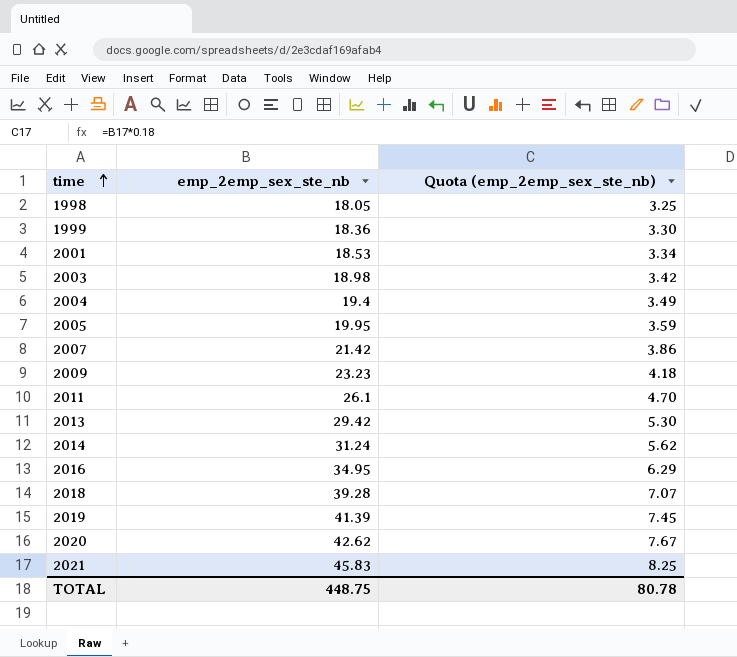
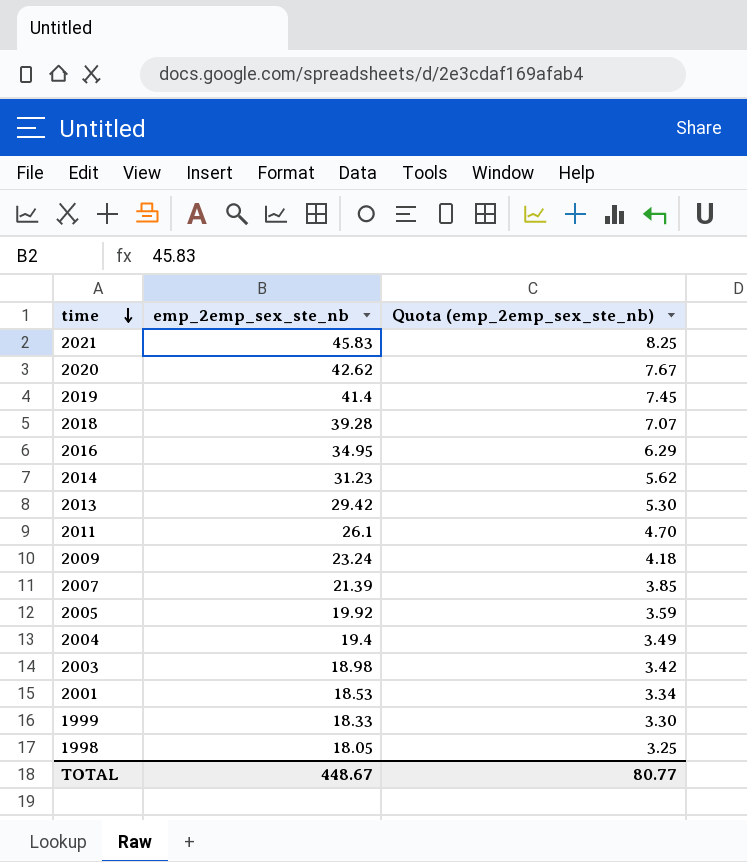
row order: time ascending -> time descending
2019 | emp_2emp_sex_ste_nb: 41.39 -> 41.4
2014 | emp_2emp_sex_ste_nb: 31.24 -> 31.23
2009 | emp_2emp_sex_ste_nb: 23.23 -> 23.24
2007 | emp_2emp_sex_ste_nb: 21.42 -> 21.39
2007 | Quota (emp_2emp_sex_ste_nb): 3.86 -> 3.85
2005 | emp_2emp_sex_ste_nb: 19.95 -> 19.92
1999 | emp_2emp_sex_ste_nb: 18.36 -> 18.33
TOTAL | emp_2emp_sex_ste_nb: 448.75 -> 448.67
TOTAL | Quota (emp_2emp_sex_ste_nb): 80.78 -> 80.77

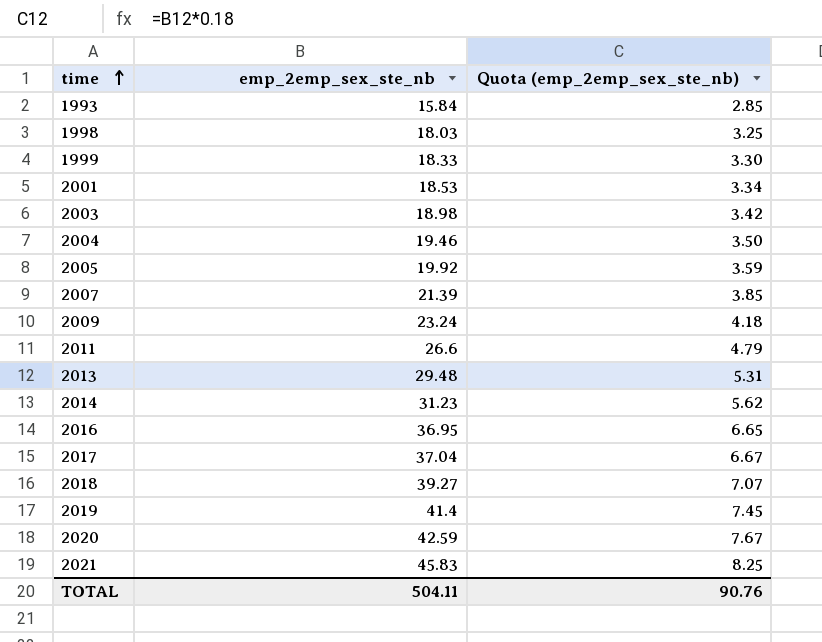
row order: time descending -> time ascending
row 1993: none -> 15.84 | 2.85
1998 | emp_2emp_sex_ste_nb: 18.05 -> 18.03
2004 | emp_2emp_sex_ste_nb: 19.4 -> 19.46
2004 | Quota (emp_2emp_sex_ste_nb): 3.49 -> 3.50
2011 | emp_2emp_sex_ste_nb: 26.1 -> 26.6
2011 | Quota (emp_2emp_sex_ste_nb): 4.70 -> 4.79
2013 | emp_2emp_sex_ste_nb: 29.42 -> 29.48
2013 | Quota (emp_2emp_sex_ste_nb): 5.30 -> 5.31
2016 | emp_2emp_sex_ste_nb: 34.95 -> 36.95
2016 | Quota (emp_2emp_sex_ste_nb): 6.29 -> 6.65
row 2017: none -> 37.04 | 6.67
2018 | emp_2emp_sex_ste_nb: 39.28 -> 39.27
2020 | emp_2emp_sex_ste_nb: 42.62 -> 42.59
TOTAL | emp_2emp_sex_ste_nb: 448.67 -> 504.11
TOTAL | Quota (emp_2emp_sex_ste_nb): 80.77 -> 90.76

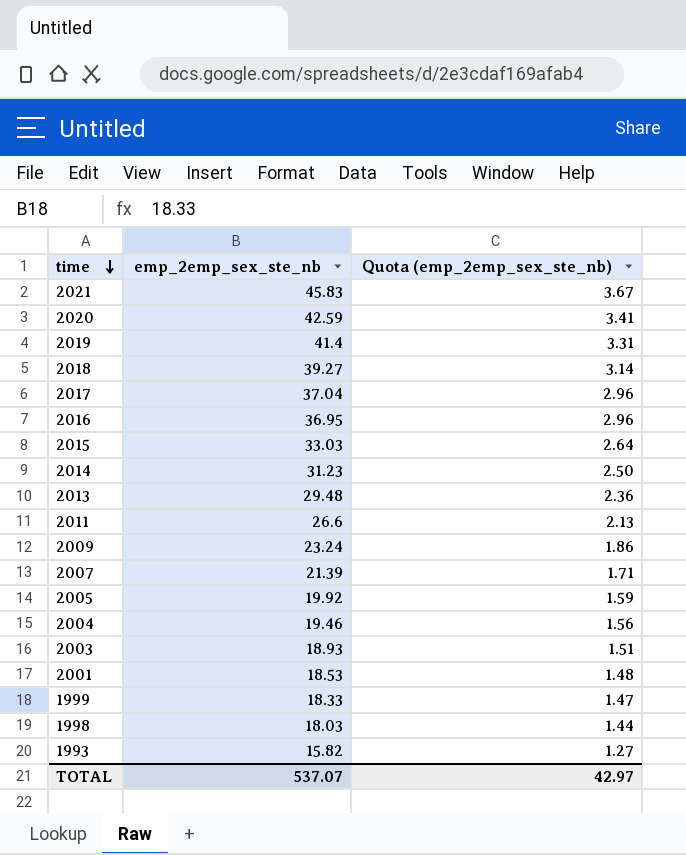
row order: time ascending -> time descending
column Quota (emp_2emp_sex_ste_nb) | formula: [emp_2emp_sex_ste_nb] * 0.18 -> [emp_2emp_sex_ste_nb] * 0.08
row 2015: none -> 33.03 | 2.64
2003 | emp_2emp_sex_ste_nb: 18.98 -> 18.93
1993 | emp_2emp_sex_ste_nb: 15.84 -> 15.82
TOTAL | emp_2emp_sex_ste_nb: 504.11 -> 537.07
TOTAL | Quota (emp_2emp_sex_ste_nb): 90.76 -> 42.97

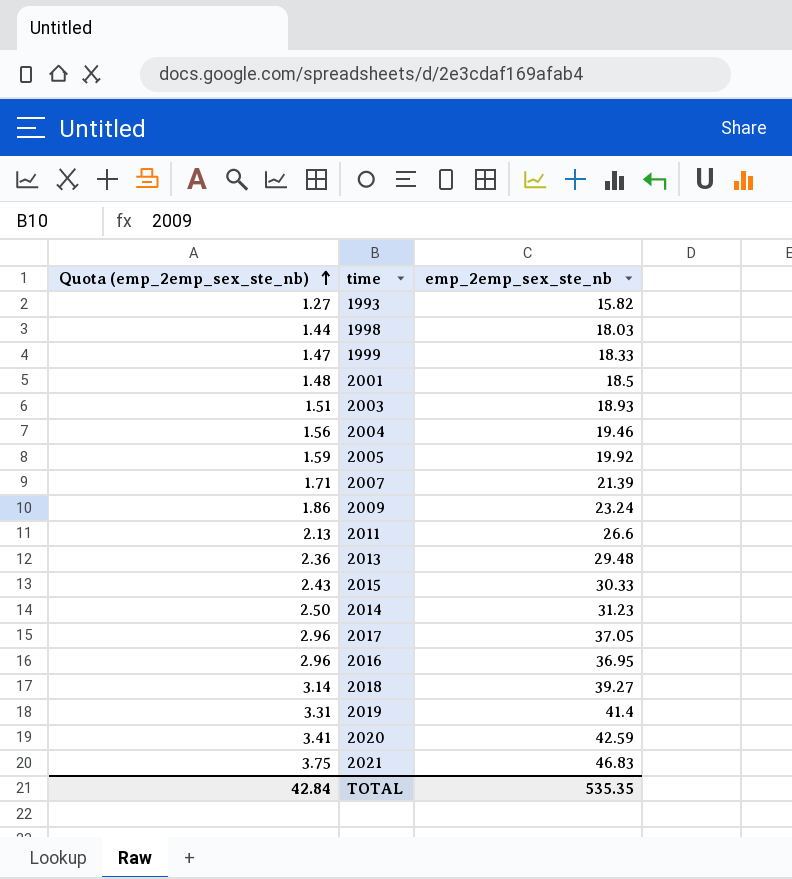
row order: time descending -> Quota (emp_2emp_sex_ste_nb) ascending
column Quota (emp_2emp_sex_ste_nb) | position: 3 -> 1
2001 | emp_2emp_sex_ste_nb: 18.53 -> 18.5
2015 | Quota (emp_2emp_sex_ste_nb): 2.64 -> 2.43
2015 | emp_2emp_sex_ste_nb: 33.03 -> 30.33
2017 | emp_2emp_sex_ste_nb: 37.04 -> 37.05
2021 | Quota (emp_2emp_sex_ste_nb): 3.67 -> 3.75
2021 | emp_2emp_sex_ste_nb: 45.83 -> 46.83
TOTAL | Quota (emp_2emp_sex_ste_nb): 42.97 -> 42.84
TOTAL | emp_2emp_sex_ste_nb: 537.07 -> 535.35

